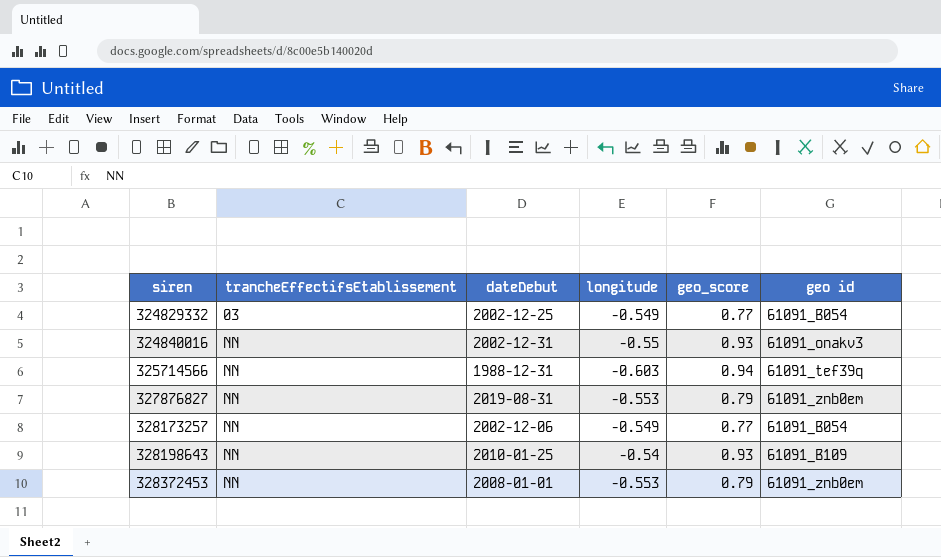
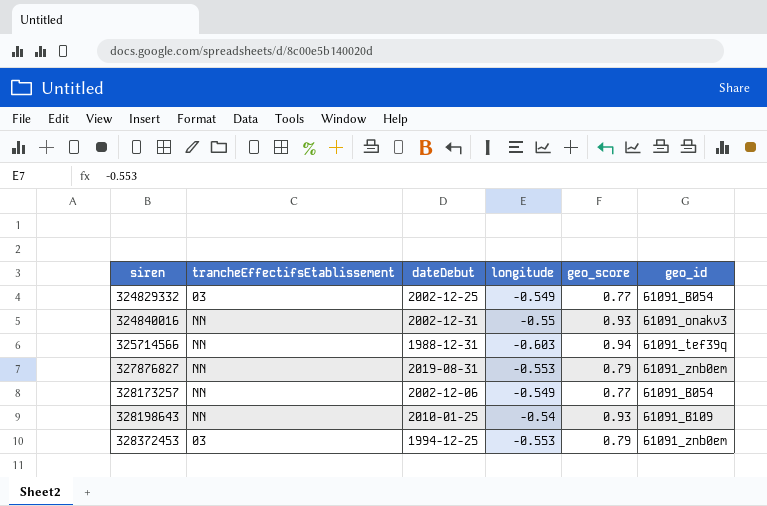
column name: geo id -> geo_id
328372453 | trancheEffectifsEtablissement: NN -> 03
328372453 | dateDebut: 2008-01-01 -> 1994-12-25

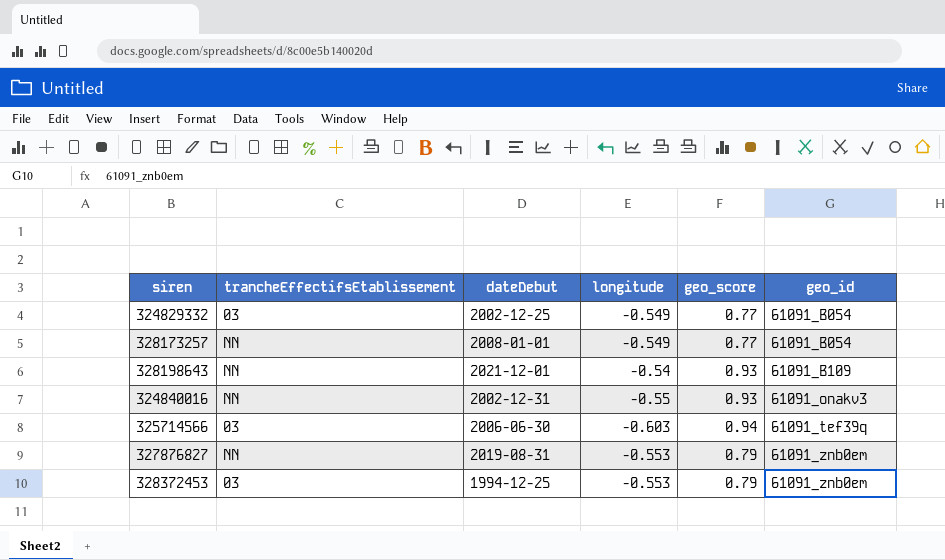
row order: siren ascending -> geo_id ascending
328173257 | dateDebut: 2002-12-06 -> 2008-01-01
328198643 | dateDebut: 2010-01-25 -> 2021-12-01
325714566 | trancheEffectifsEtablissement: NN -> 03
325714566 | dateDebut: 1988-12-31 -> 2006-06-30

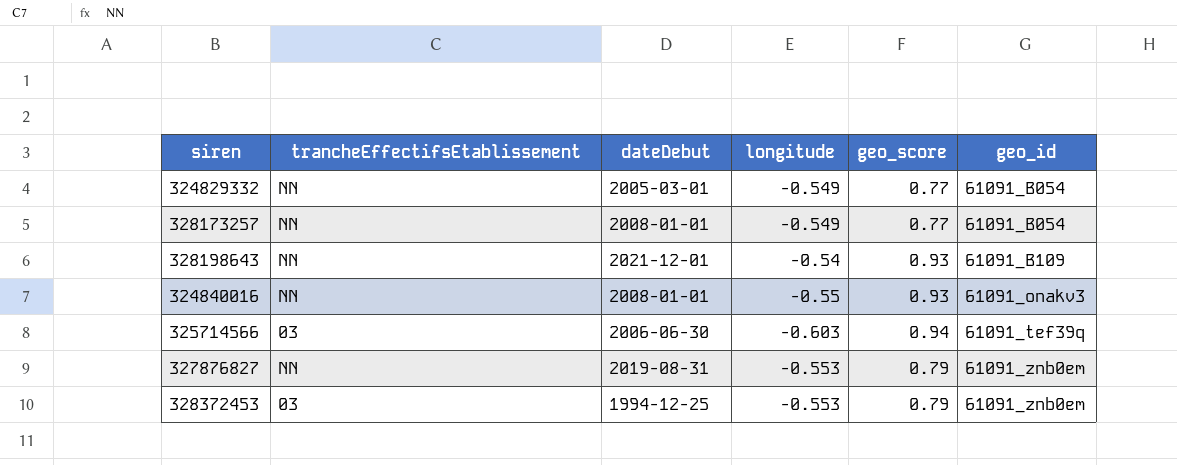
324829332 | trancheEffectifsEtablissement: 03 -> NN
324829332 | dateDebut: 2002-12-25 -> 2005-03-01
324840016 | dateDebut: 2002-12-31 -> 2008-01-01

